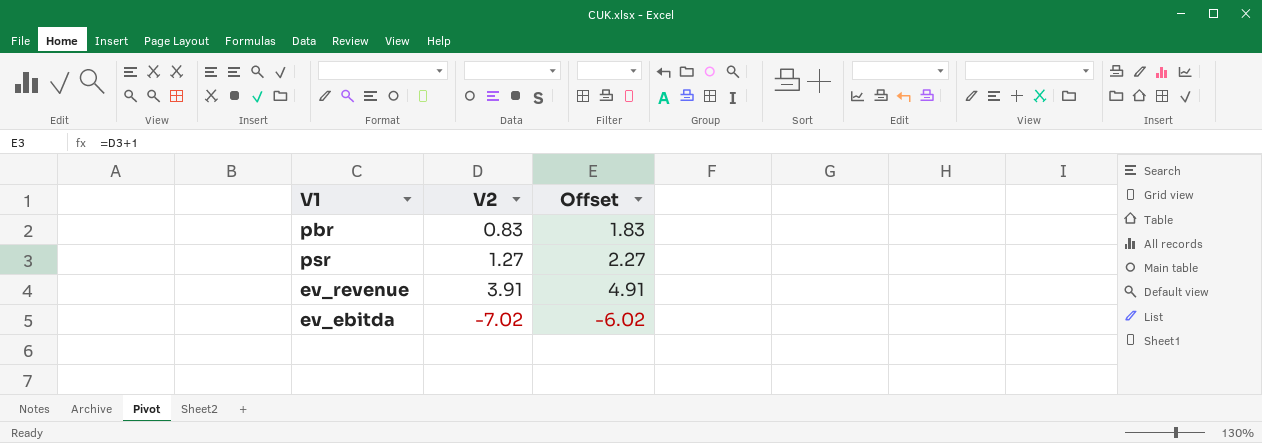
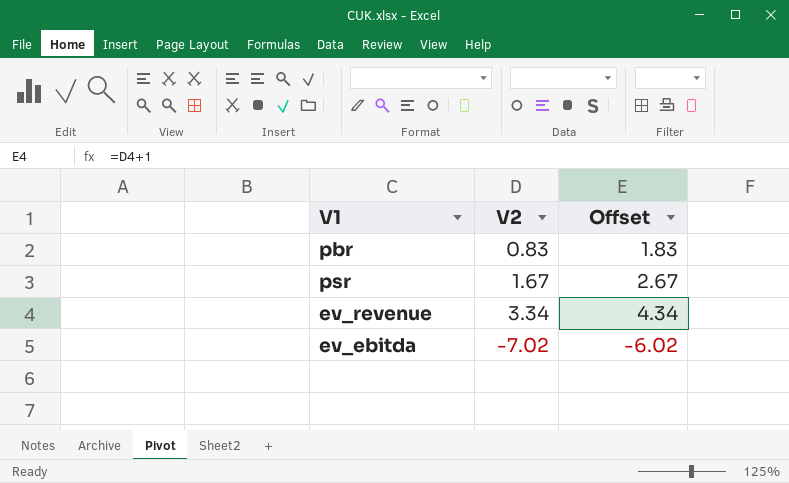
psr | V2: 1.27 -> 1.67
psr | Offset: 2.27 -> 2.67
ev_revenue | V2: 3.91 -> 3.34
ev_revenue | Offset: 4.91 -> 4.34

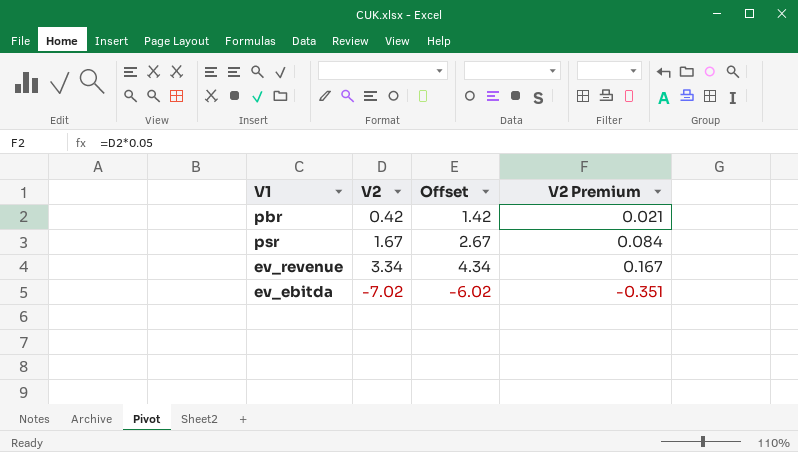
column V2 Premium | formula: none -> [V2] * 0.05
pbr | V2: 0.83 -> 0.42
pbr | Offset: 1.83 -> 1.42

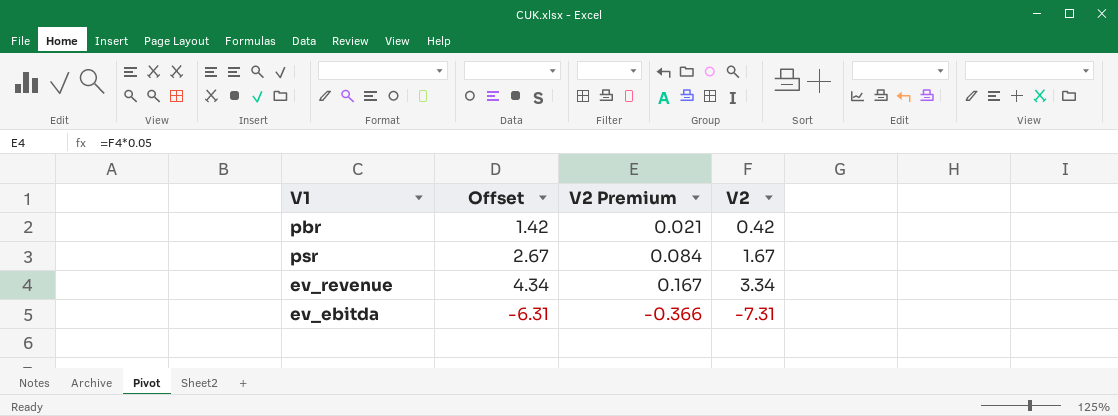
column V2 | position: 2 -> 4
ev_ebitda | Offset: -6.02 -> -6.31
ev_ebitda | V2 Premium: -0.351 -> -0.366
ev_ebitda | V2: -7.02 -> -7.31

